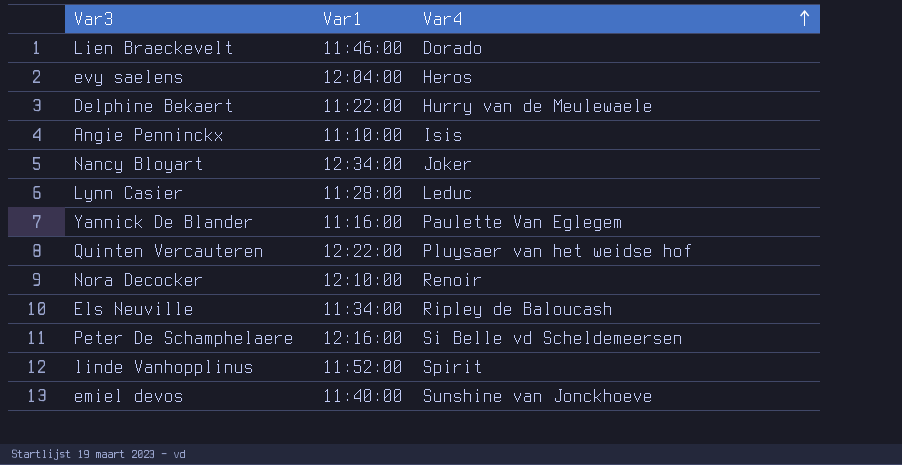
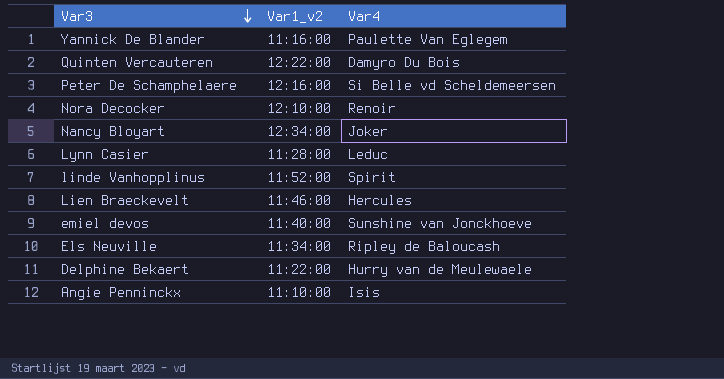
row order: Var4 ascending -> Var3 descending
column name: Var1 -> Var1_v2
row evy saelens: 12:04:00 | Heros -> none
Quinten Vercauteren | Var4: Pluysaer van het weidse hof -> Damyro Du Bois
Lien Braeckevelt | Var4: Dorado -> Hercules

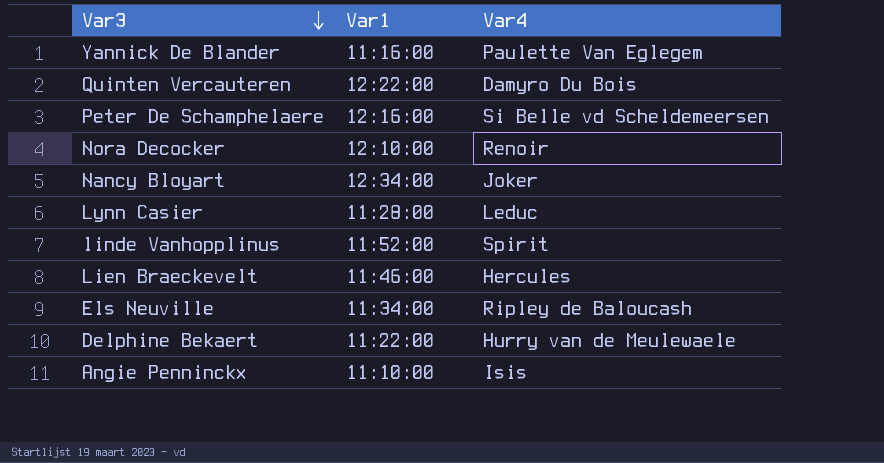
column name: Var1_v2 -> Var1
row emiel devos: 11:40:00 | Sunshine van Jonckhoeve -> none

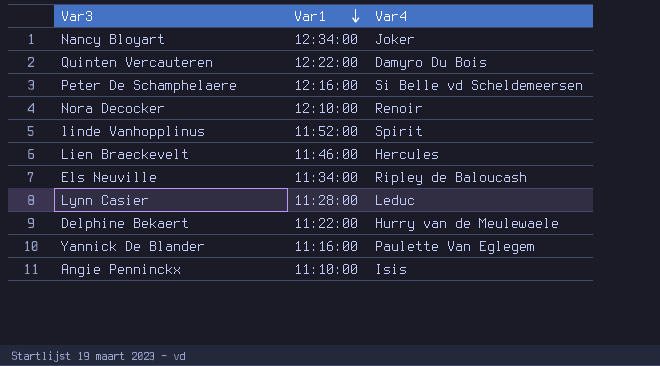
row order: Var3 descending -> Var1 descending

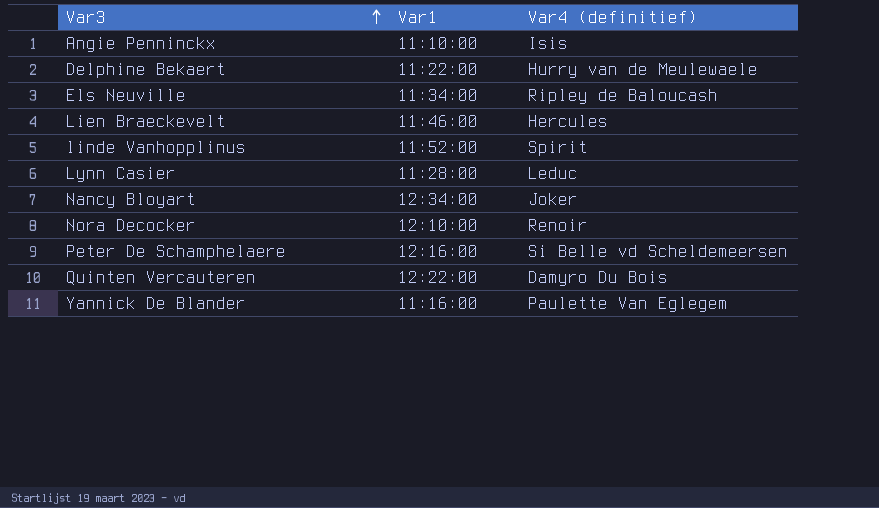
row order: Var1 descending -> Var3 ascending
column name: Var4 -> Var4 (definitief)

